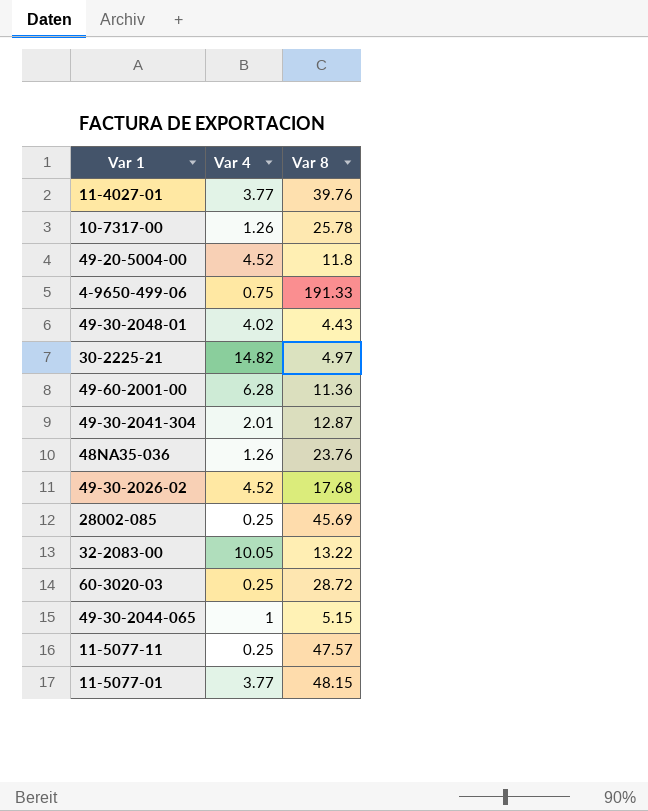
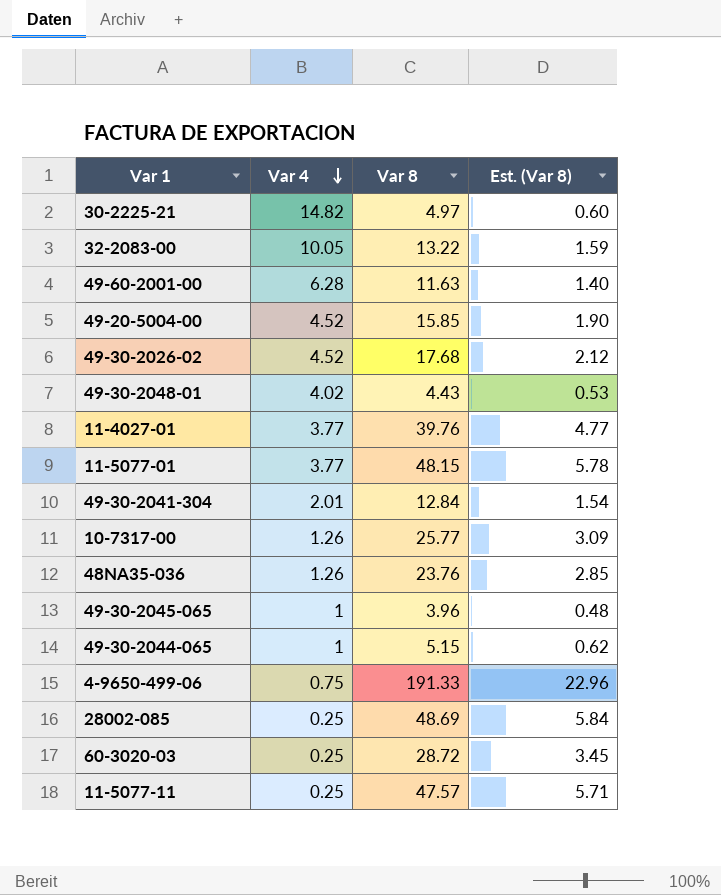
row order: none -> Var 4 descending
column Est. (Var 8) | formula: none -> [Var 8] * 0.12
49-60-2001-00 | Var 8: 11.36 -> 11.63
49-20-5004-00 | Var 8: 11.8 -> 15.85
49-30-2041-304 | Var 8: 12.87 -> 12.84
10-7317-00 | Var 8: 25.78 -> 25.77
row 49-30-2045-065: none -> 1 | 3.96 | 0.48
28002-085 | Var 8: 45.69 -> 48.69

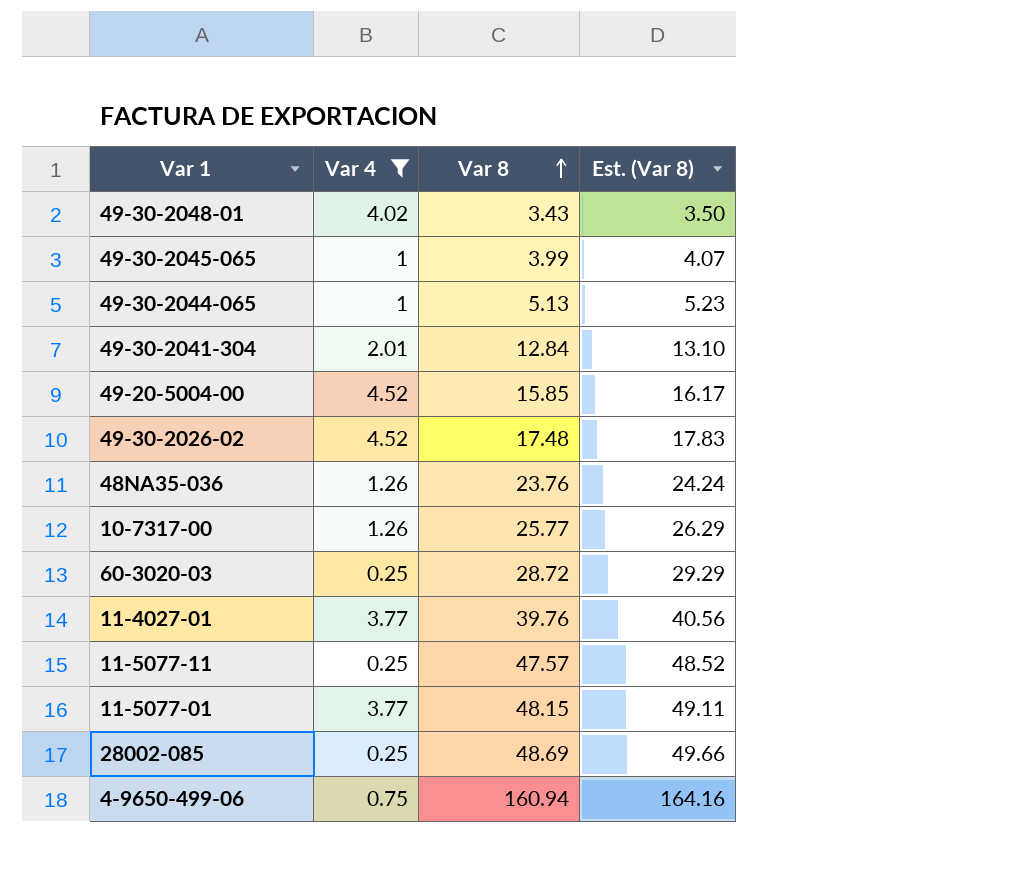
filter: none -> Var 4 <= 4.52
row order: Var 4 descending -> Var 8 ascending
column Est. (Var 8) | formula: [Var 8] * 0.12 -> [Var 8] * 1.02
49-30-2048-01 | Var 8: 4.43 -> 3.43
49-30-2045-065 | Var 8: 3.96 -> 3.99
49-30-2044-065 | Var 8: 5.15 -> 5.13
49-30-2026-02 | Var 8: 17.68 -> 17.48
4-9650-499-06 | Var 8: 191.33 -> 160.94

